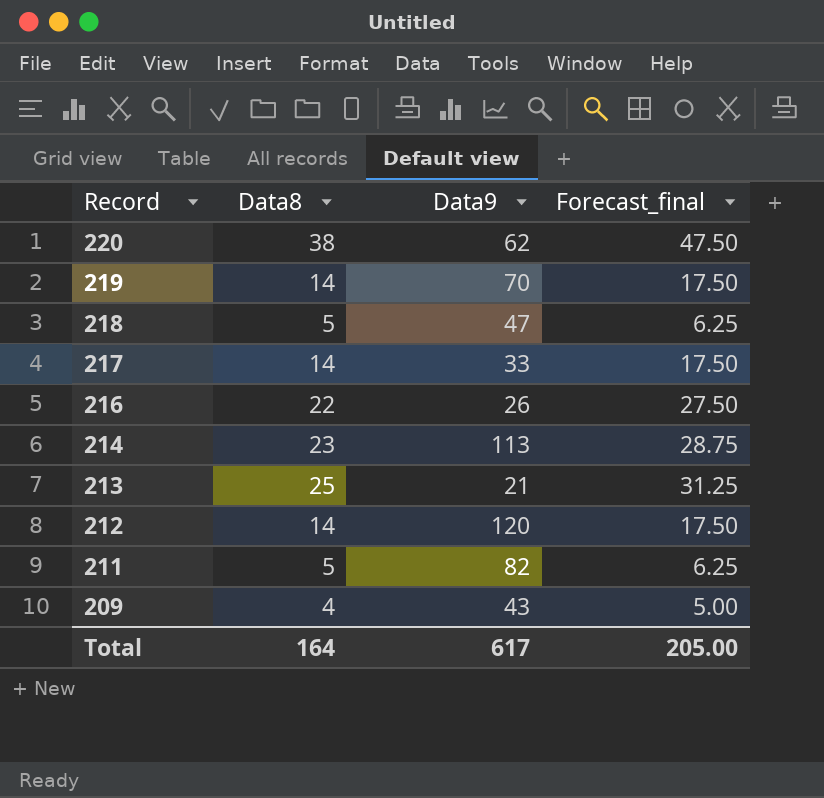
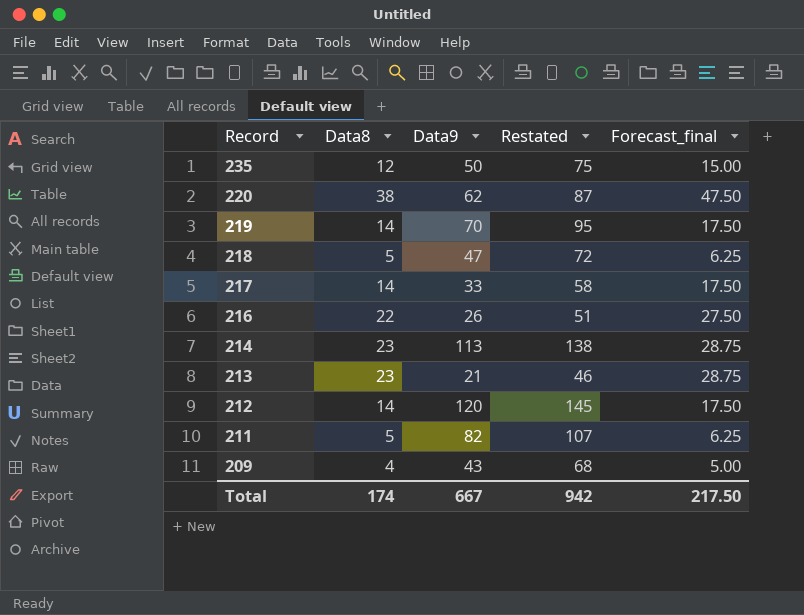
column Restated | formula: none -> [Data9] + 25
row 235: none -> 12 | 50 | 75 | 15.00
213 | Data8: 25 -> 23
213 | Forecast_final: 31.25 -> 28.75
Total | Data8: 164 -> 174
Total | Data9: 617 -> 667
Total | Forecast_final: 205.00 -> 217.50

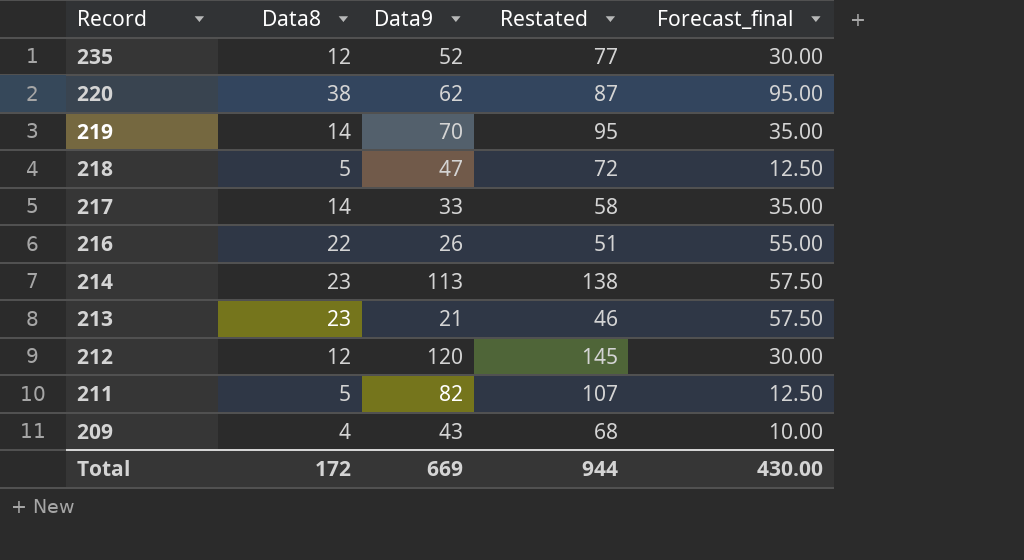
column Forecast_final | formula: [Data8] * 1.25 -> [Data8] * 2.5
235 | Data9: 50 -> 52
235 | Restated: 75 -> 77
212 | Data8: 14 -> 12
Total | Data8: 174 -> 172
Total | Data9: 667 -> 669
Total | Restated: 942 -> 944
Total | Forecast_final: 217.50 -> 430.00

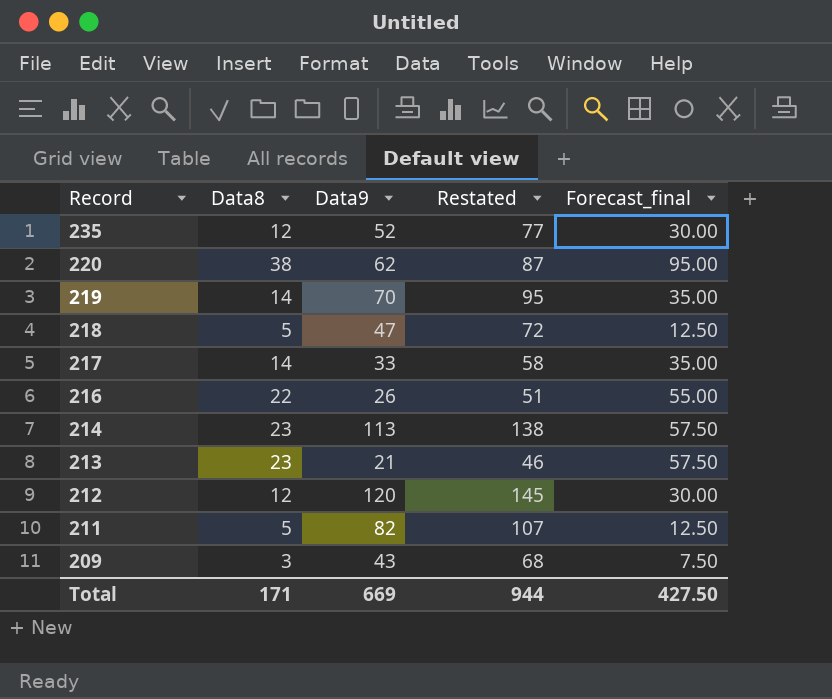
209 | Data8: 4 -> 3
209 | Forecast_final: 10.00 -> 7.50
Total | Data8: 172 -> 171
Total | Forecast_final: 430.00 -> 427.50

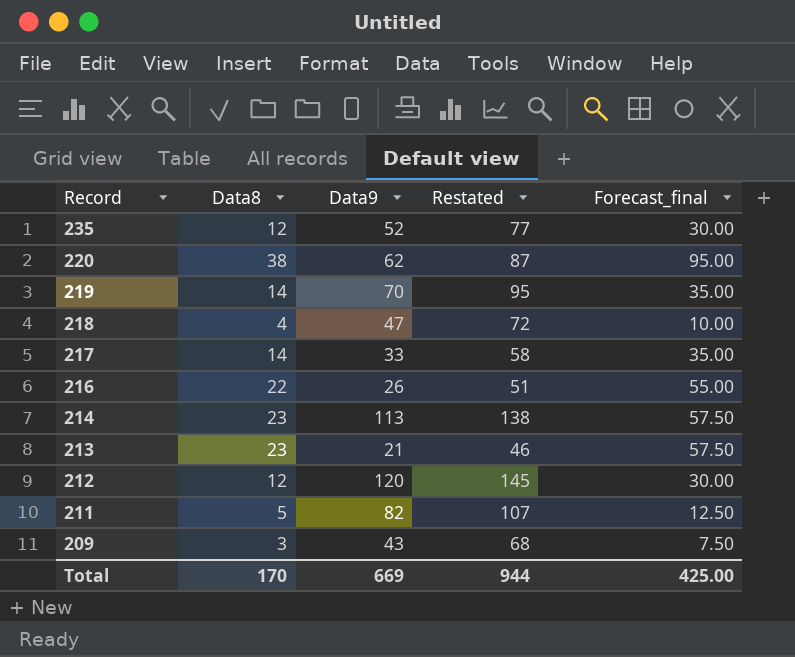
218 | Data8: 5 -> 4
218 | Forecast_final: 12.50 -> 10.00
Total | Data8: 171 -> 170
Total | Forecast_final: 427.50 -> 425.00

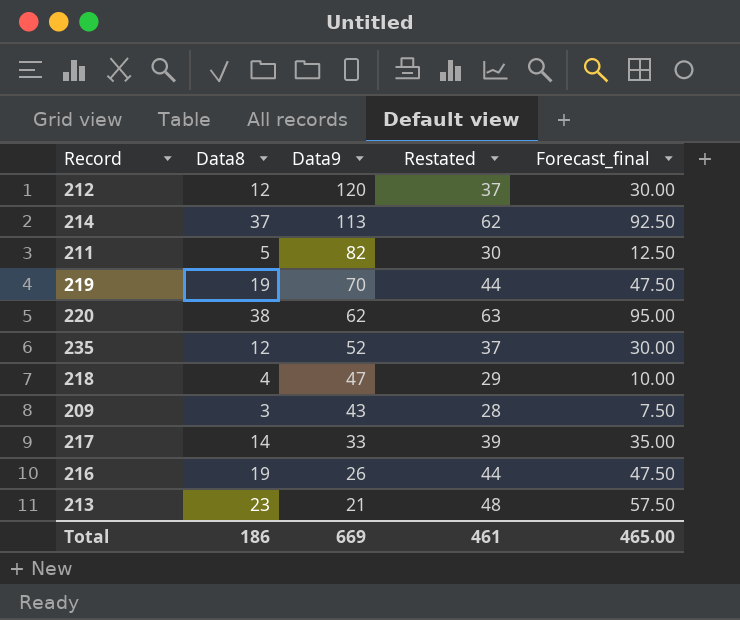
row order: Record descending -> Data9 descending
column Restated | formula: [Data9] + 25 -> [Data8] + 25
214 | Data8: 23 -> 37
214 | Forecast_final: 57.50 -> 92.50
219 | Data8: 14 -> 19
219 | Forecast_final: 35.00 -> 47.50
216 | Data8: 22 -> 19
216 | Forecast_final: 55.00 -> 47.50
Total | Data8: 170 -> 186
Total | Restated: 944 -> 461
Total | Forecast_final: 425.00 -> 465.00

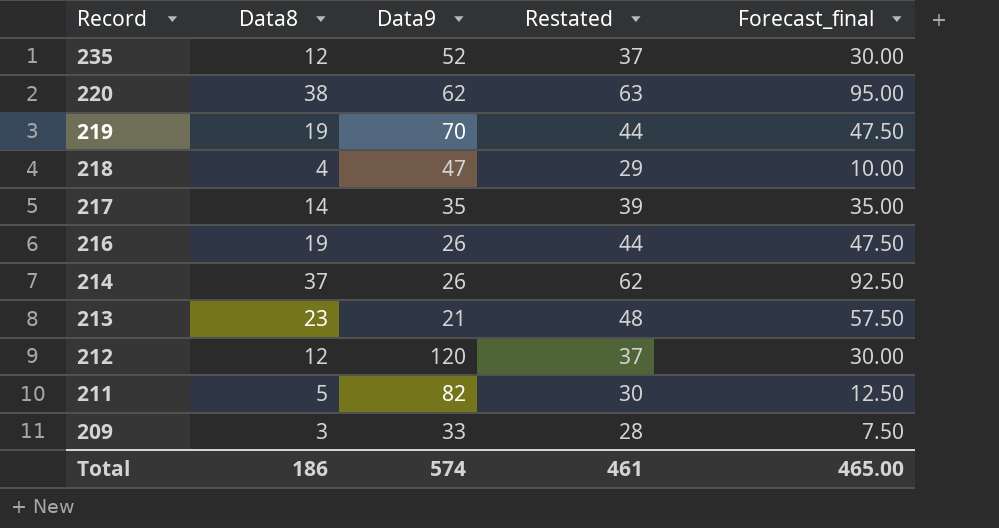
row order: Data9 descending -> Record descending
217 | Data9: 33 -> 35
214 | Data9: 113 -> 26
209 | Data9: 43 -> 33
Total | Data9: 669 -> 574

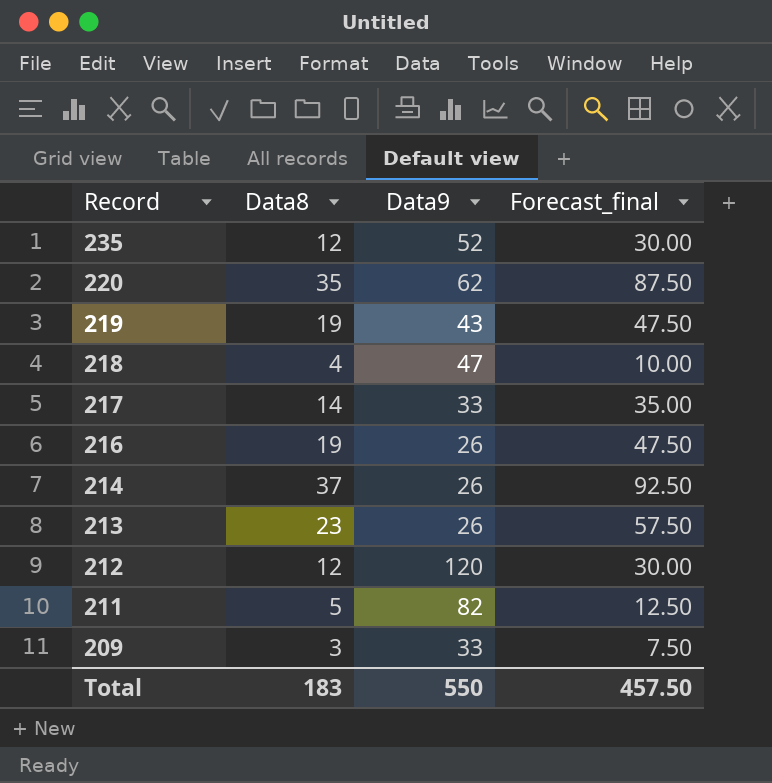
column Restated | formula: [Data8] + 25 -> none
220 | Data8: 38 -> 35
220 | Forecast_final: 95.00 -> 87.50
219 | Data9: 70 -> 43
217 | Data9: 35 -> 33
213 | Data9: 21 -> 26
Total | Data8: 186 -> 183
Total | Data9: 574 -> 550
Total | Forecast_final: 465.00 -> 457.50

